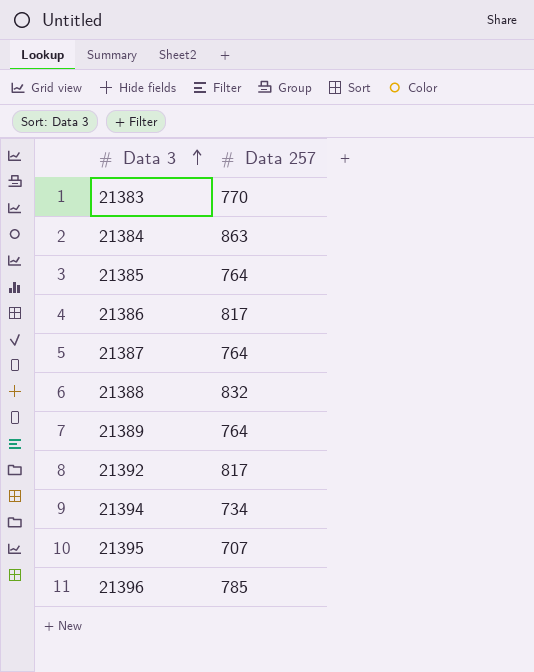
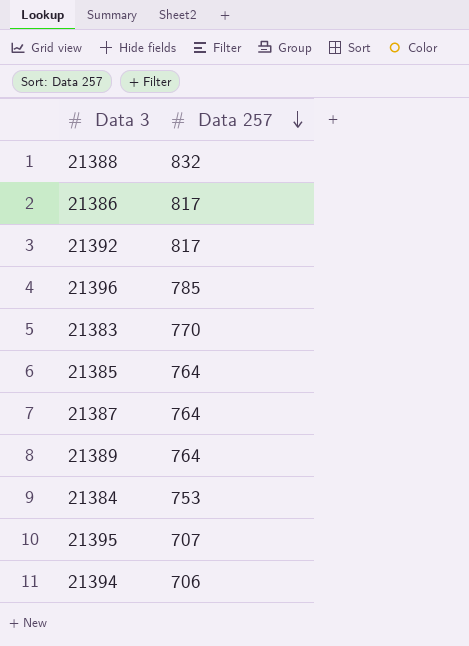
row order: Data 3 ascending -> Data 257 descending
21384 | Data 257: 863 -> 753
21394 | Data 257: 734 -> 706

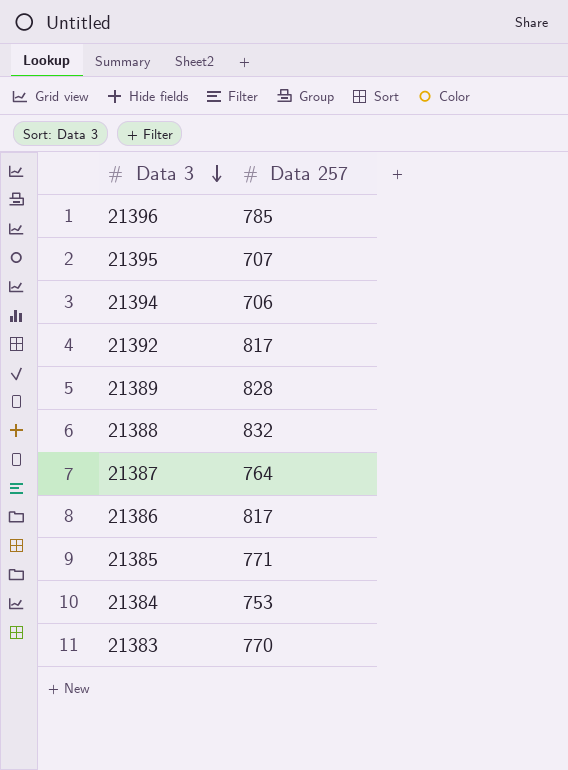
row order: Data 257 descending -> Data 3 descending
21389 | Data 257: 764 -> 828
21385 | Data 257: 764 -> 771

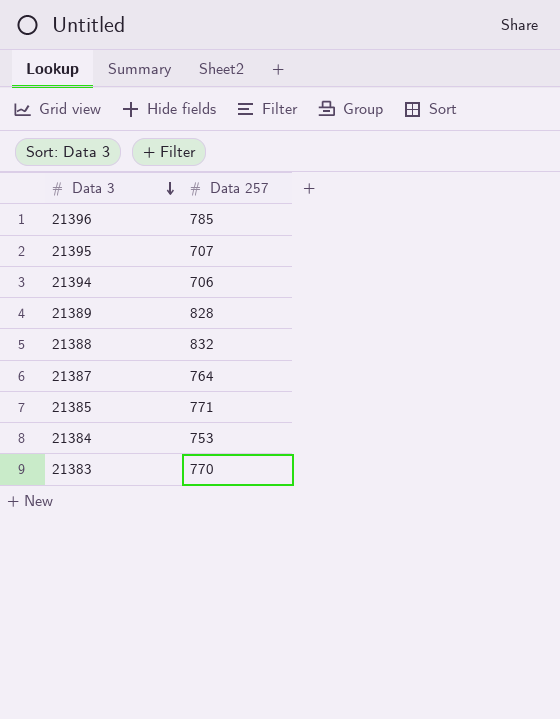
row 21392: 817 -> none
row 21386: 817 -> none

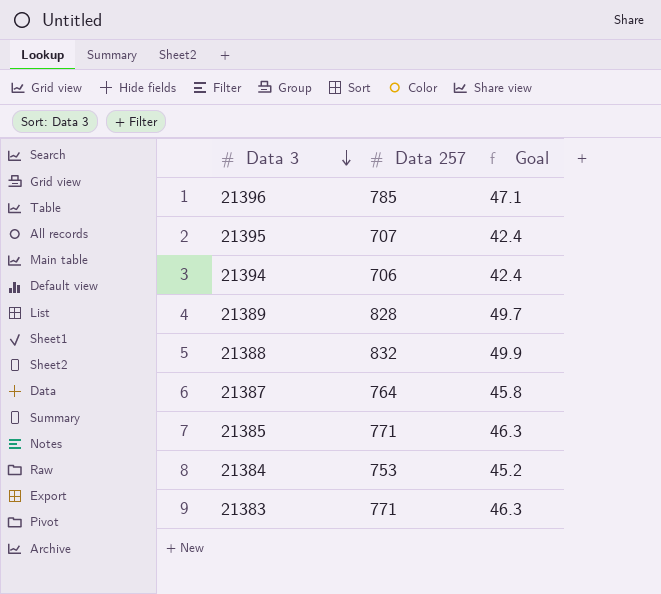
column Goal | formula: none -> [Data 257] * 0.06
21383 | Data 257: 770 -> 771

